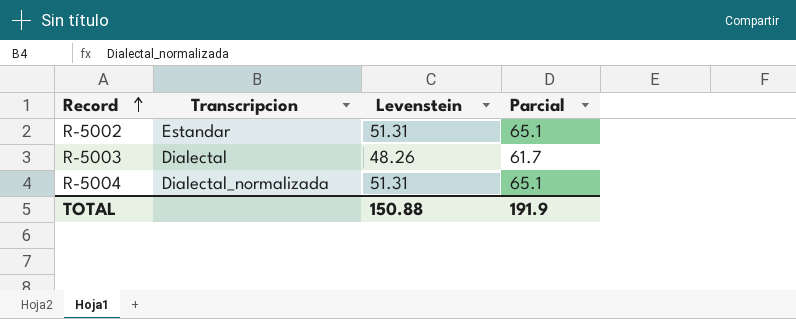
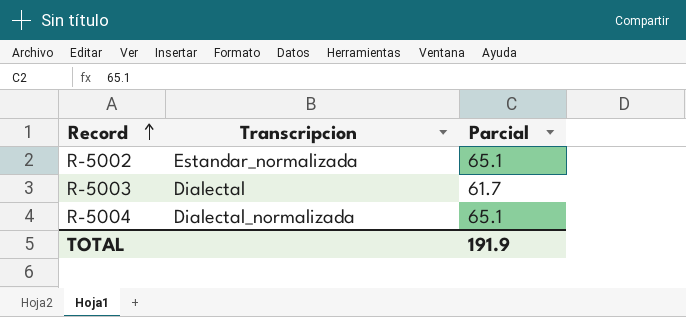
column Levenstein | position: 3 -> none
R-5002 | Transcripcion: Estandar -> Estandar_normalizada

